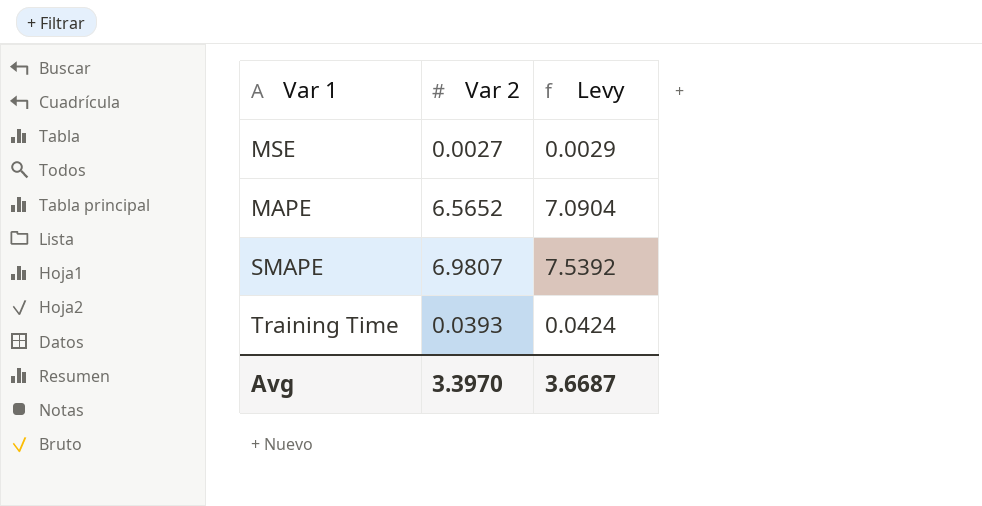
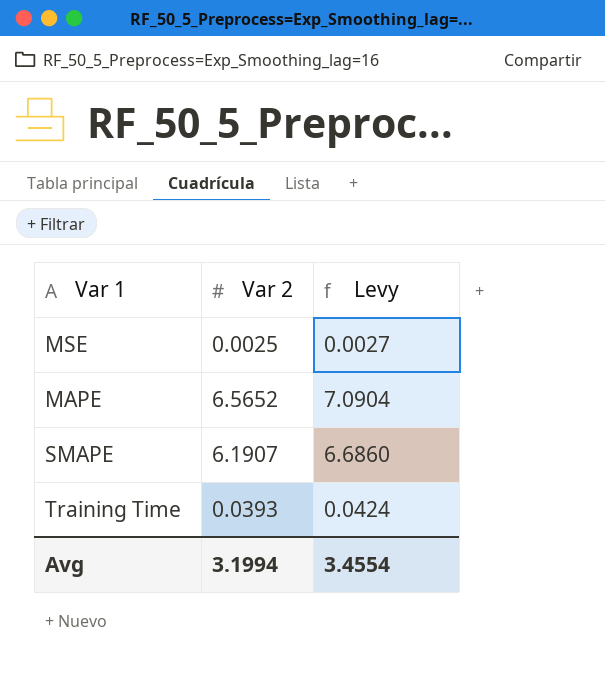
MSE | Var 2: 0.0027 -> 0.0025
MSE | Levy: 0.0029 -> 0.0027
SMAPE | Var 2: 6.9807 -> 6.1907
SMAPE | Levy: 7.5392 -> 6.6860
Avg | Var 2: 3.3970 -> 3.1994
Avg | Levy: 3.6687 -> 3.4554

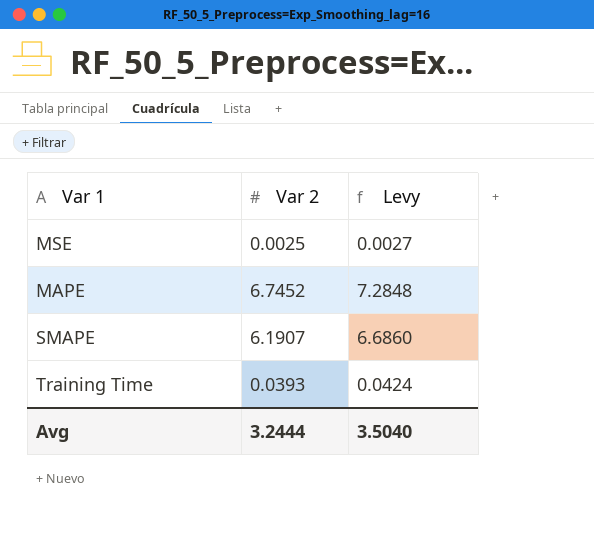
MAPE | Var 2: 6.5652 -> 6.7452
MAPE | Levy: 7.0904 -> 7.2848
Avg | Var 2: 3.1994 -> 3.2444
Avg | Levy: 3.4554 -> 3.5040

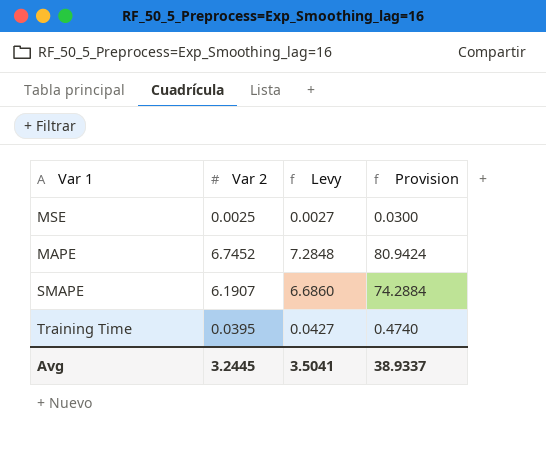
column Provision | formula: none -> [Var 2] * 12
Training Time | Var 2: 0.0393 -> 0.0395
Training Time | Levy: 0.0424 -> 0.0427
Avg | Var 2: 3.2444 -> 3.2445
Avg | Levy: 3.5040 -> 3.5041

